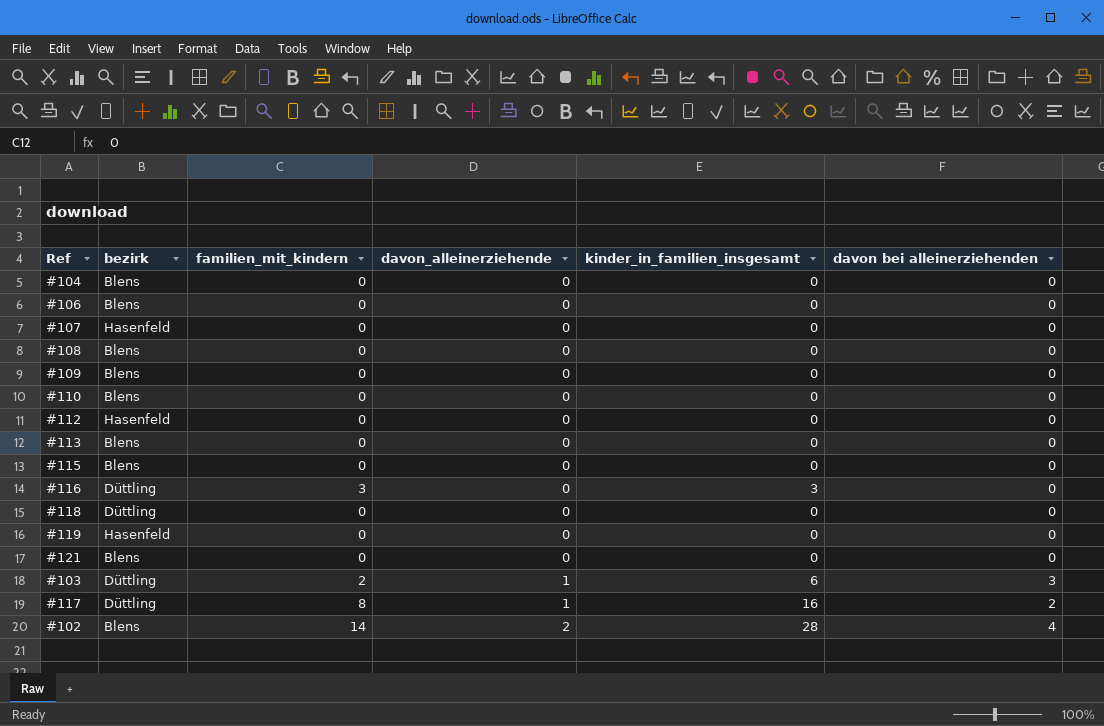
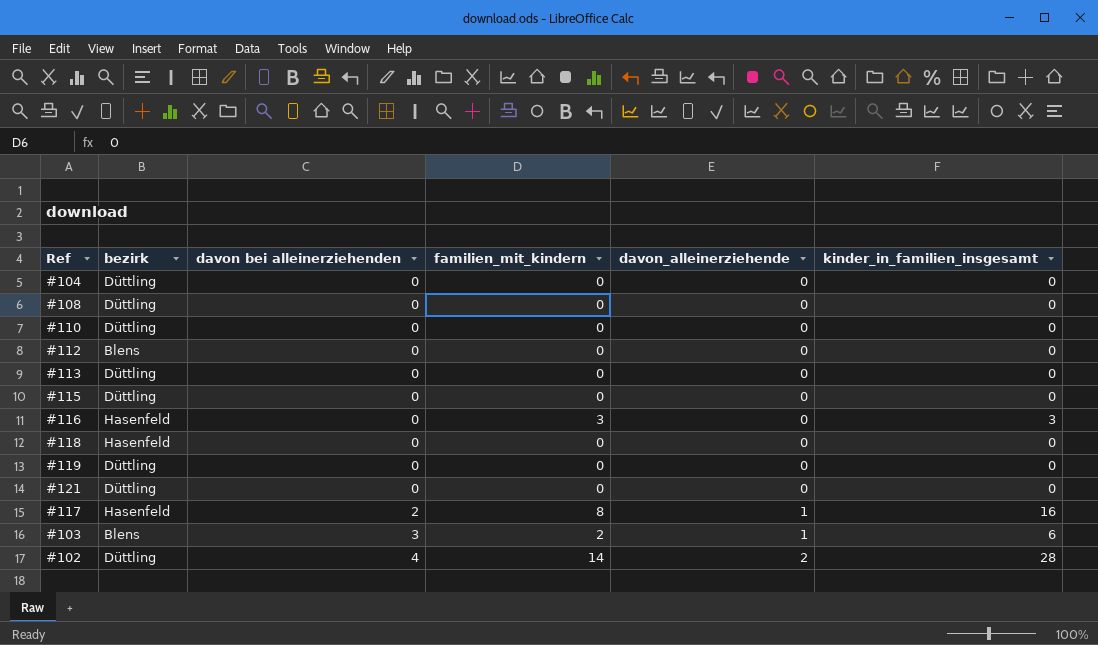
row order: davon_alleinerziehende ascending -> davon bei alleinerziehenden ascending
column davon bei alleinerziehenden | position: 6 -> 3
row #106: Blens | 0 | 0 | 0 | 0 -> none
row #107: Hasenfeld | 0 | 0 | 0 | 0 -> none
row #109: Blens | 0 | 0 | 0 | 0 -> none
#104 | bezirk: Blens -> Düttling
#108 | bezirk: Blens -> Düttling
#110 | bezirk: Blens -> Düttling
#112 | bezirk: Hasenfeld -> Blens
#113 | bezirk: Blens -> Düttling
#115 | bezirk: Blens -> Düttling
#116 | bezirk: Düttling -> Hasenfeld
#118 | bezirk: Düttling -> Hasenfeld
#119 | bezirk: Hasenfeld -> Düttling
#121 | bezirk: Blens -> Düttling
#117 | bezirk: Düttling -> Hasenfeld
#103 | bezirk: Düttling -> Blens
#102 | bezirk: Blens -> Düttling

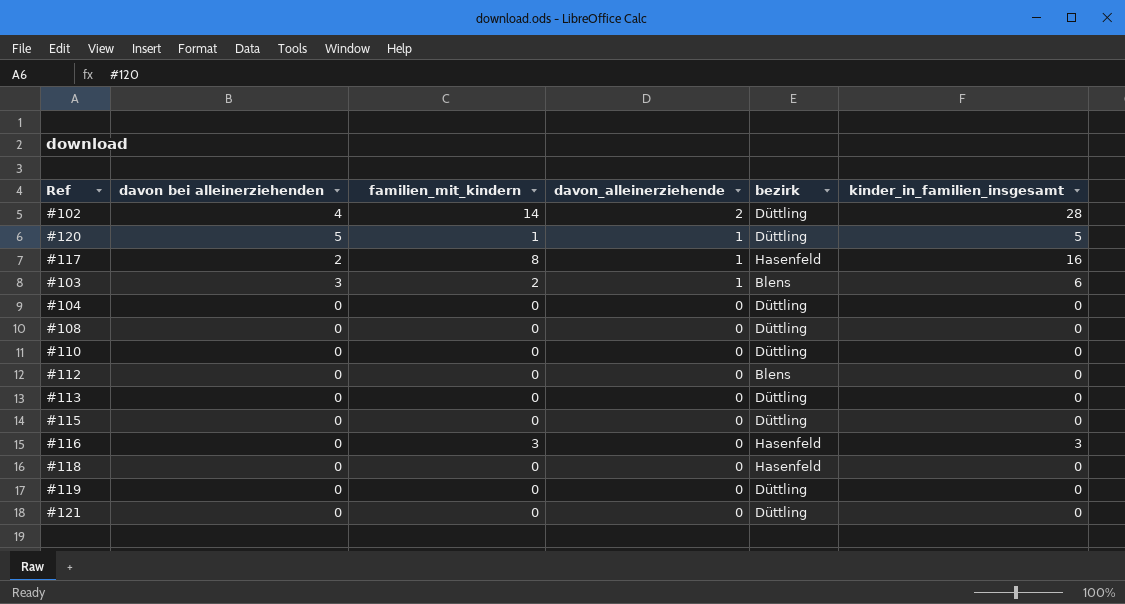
row order: davon bei alleinerziehenden ascending -> davon_alleinerziehende descending
column bezirk | position: 2 -> 5
row #120: none -> 5 | 1 | 1 | Düttling | 5

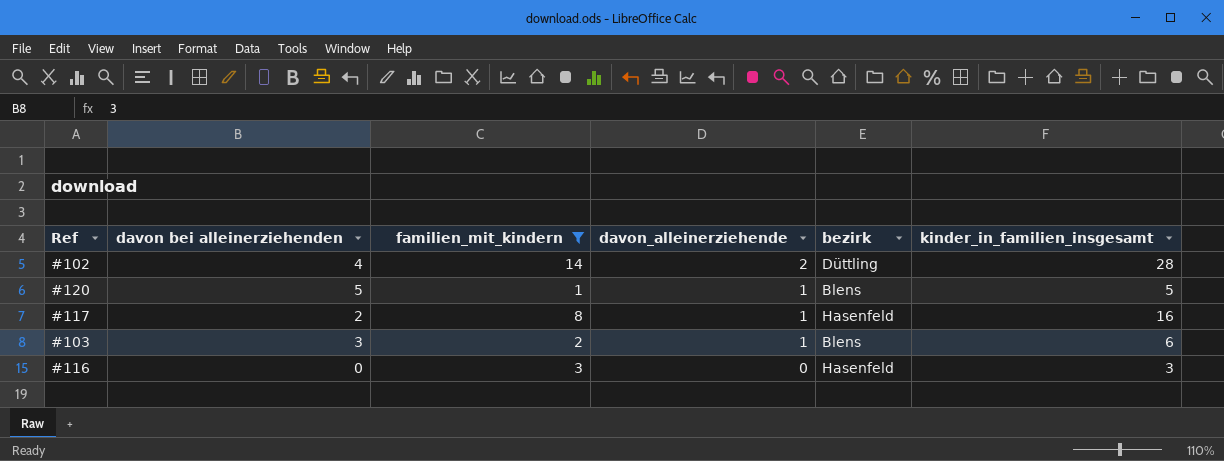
filter: none -> familien_mit_kindern != 0
#120 | bezirk: Düttling -> Blens

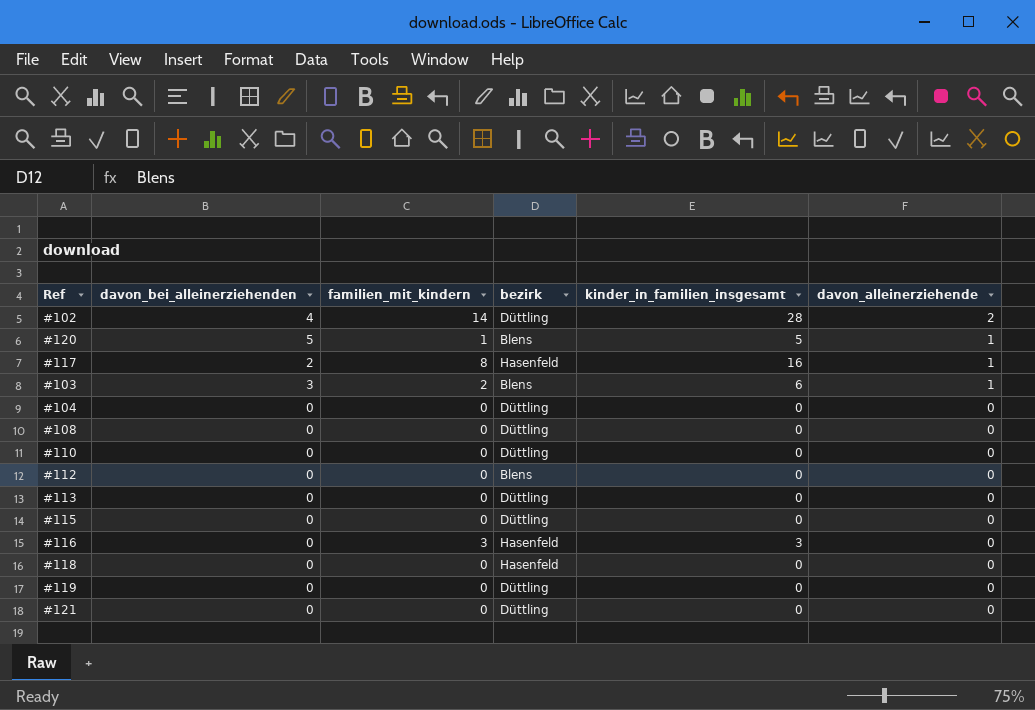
filter: familien_mit_kindern != 0 -> none
column name: davon bei alleinerziehenden -> davon_bei_alleinerziehenden
column davon_alleinerziehende | position: 4 -> 6

